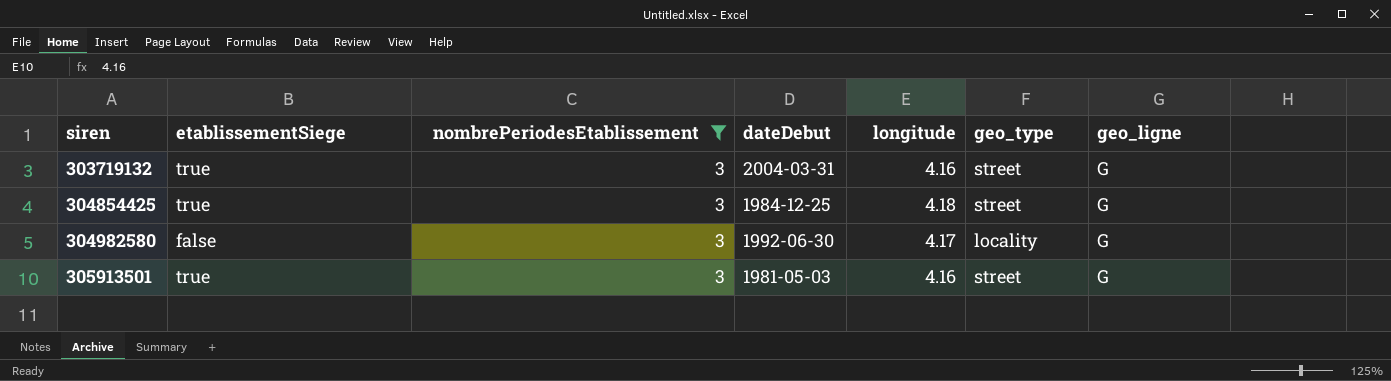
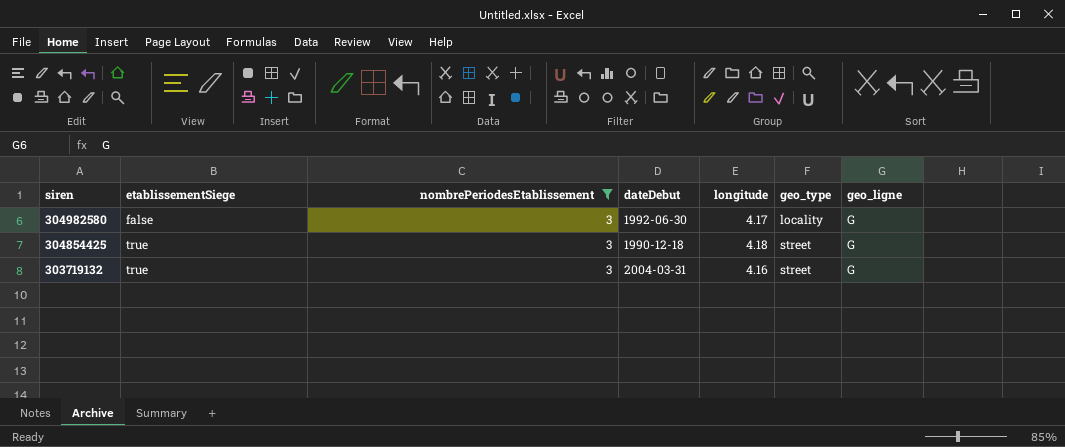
row order: siren ascending -> siren descending
row 305913501: true | 3 | 1981-05-03 | 4.16 | street | G -> none
304854425 | dateDebut: 1984-12-25 -> 1990-12-18

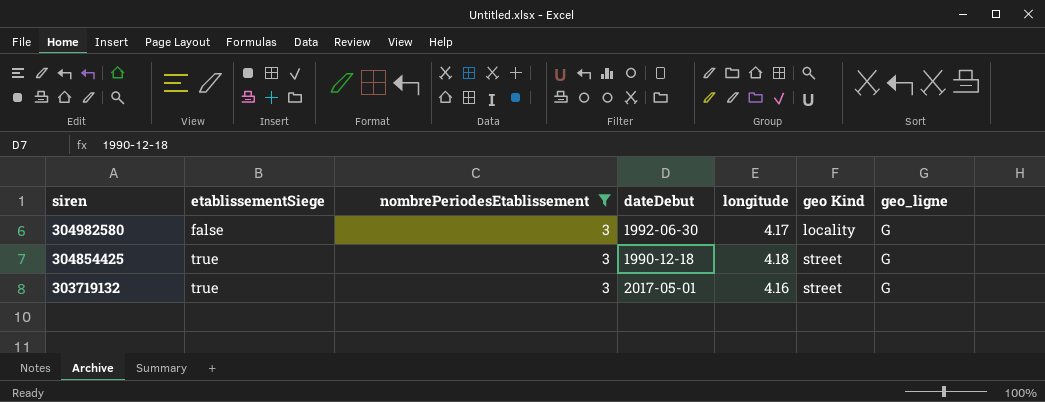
column name: geo_type -> geo Kind
303719132 | dateDebut: 2004-03-31 -> 2017-05-01

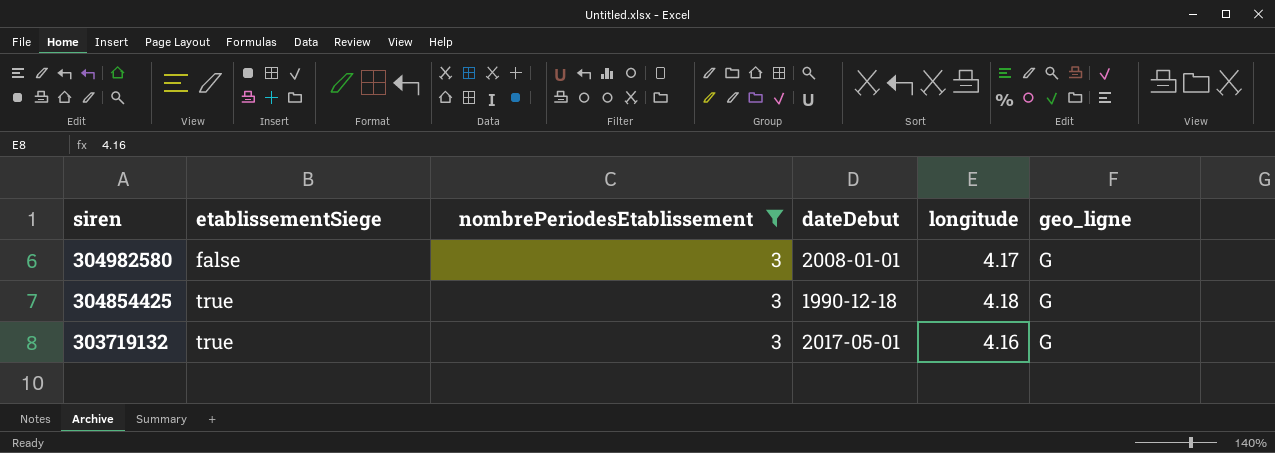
column geo Kind | position: 6 -> none
304982580 | dateDebut: 1992-06-30 -> 2008-01-01

